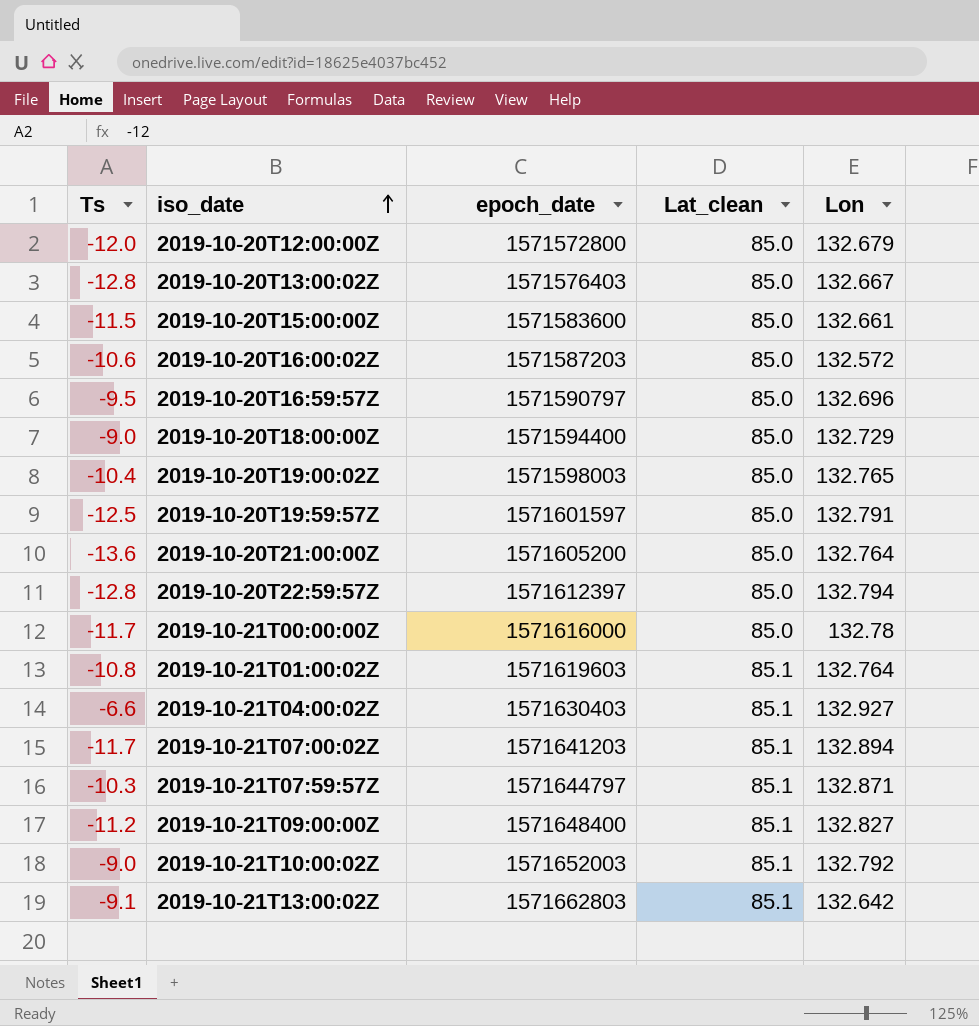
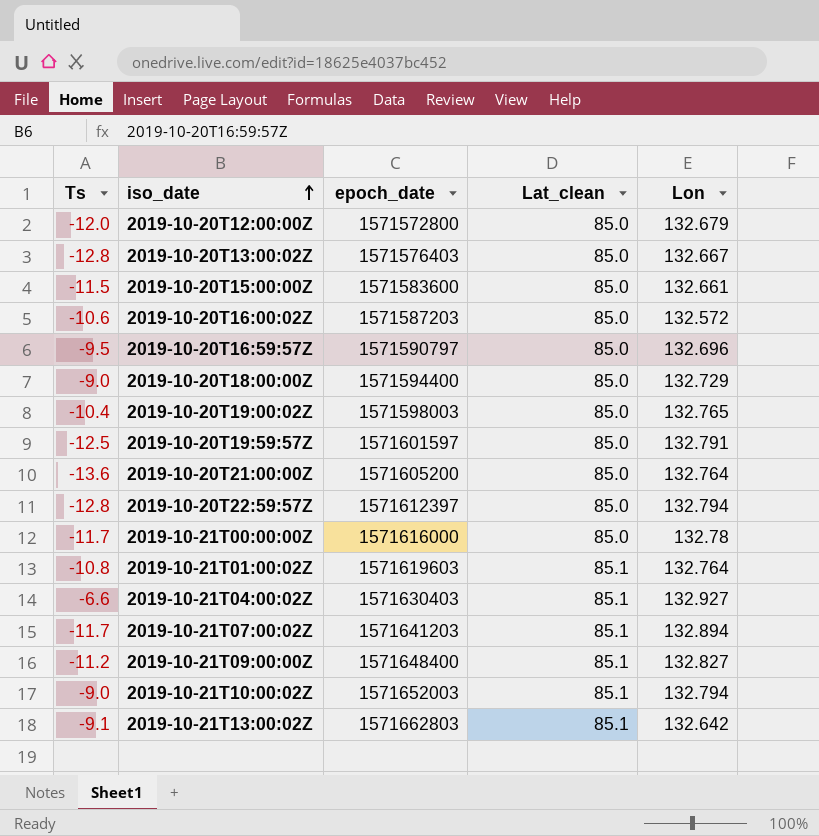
row 2019-10-21T07:59:57Z: -10.3 | 1571644797 | 85.1 | 132.871 -> none
2019-10-21T10:00:02Z | Lon: 132.792 -> 132.794

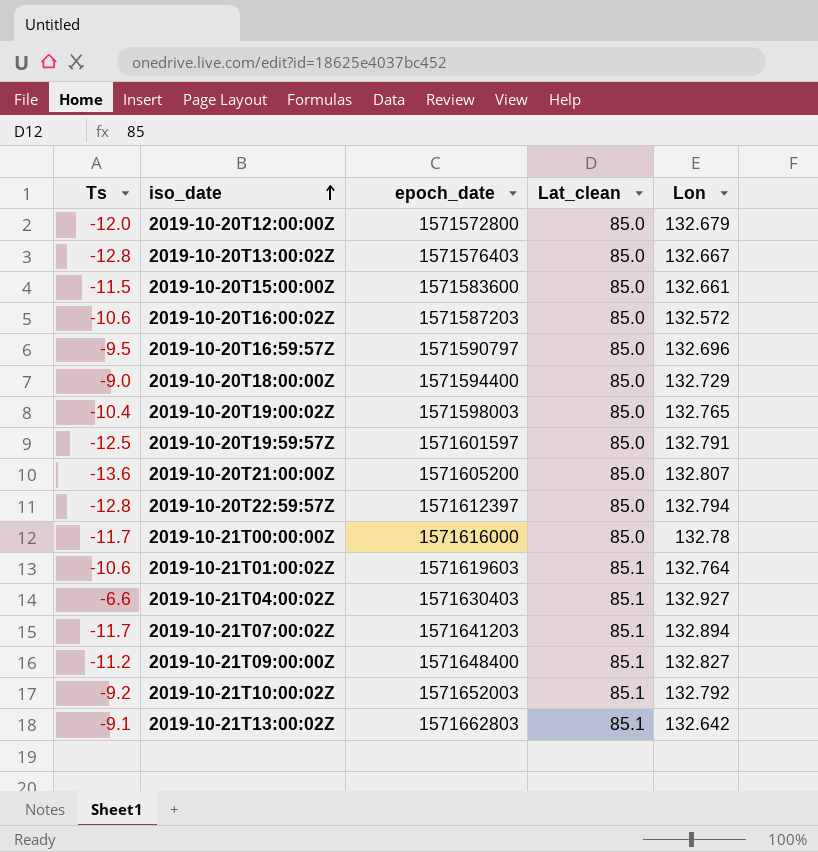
2019-10-20T21:00:00Z | Lon: 132.764 -> 132.807
2019-10-21T01:00:02Z | Ts: -10.8 -> -10.6
2019-10-21T10:00:02Z | Ts: -9.0 -> -9.2
2019-10-21T10:00:02Z | Lon: 132.794 -> 132.792

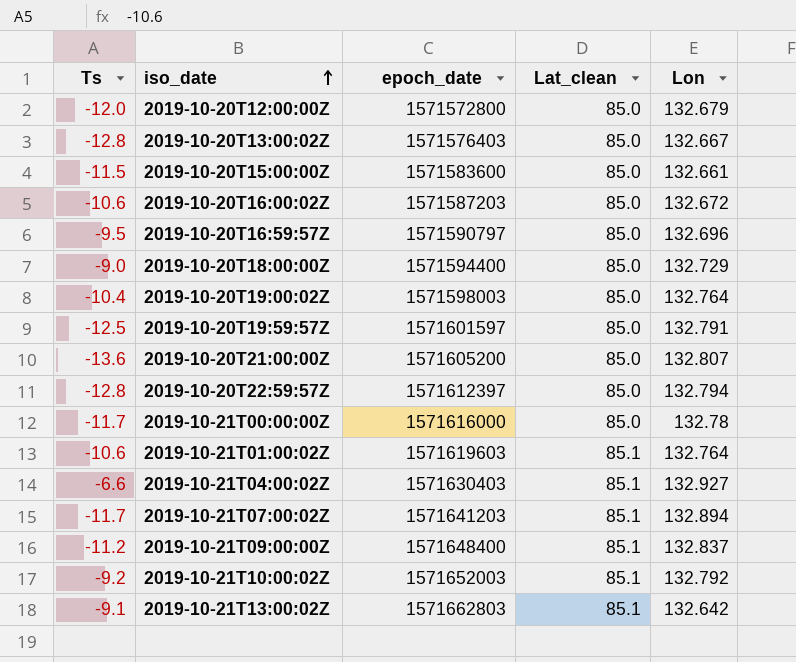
2019-10-20T16:00:02Z | Lon: 132.572 -> 132.672
2019-10-20T19:00:02Z | Lon: 132.765 -> 132.764
2019-10-21T09:00:00Z | Lon: 132.827 -> 132.837

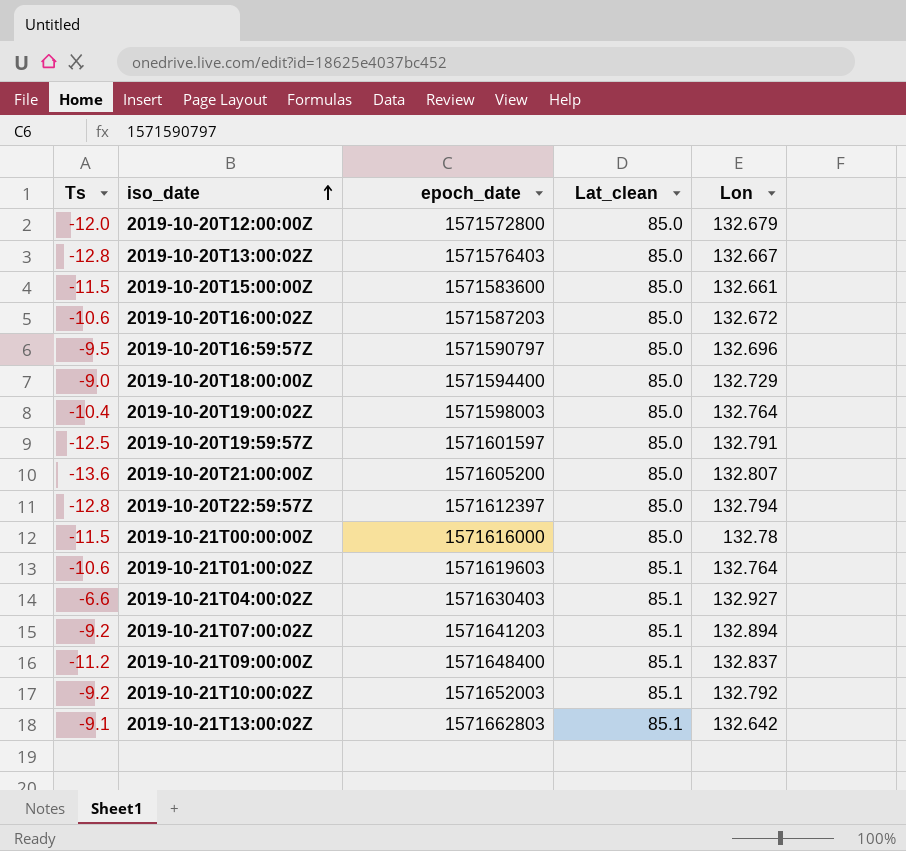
2019-10-21T00:00:00Z | Ts: -11.7 -> -11.5
2019-10-21T07:00:02Z | Ts: -11.7 -> -9.2

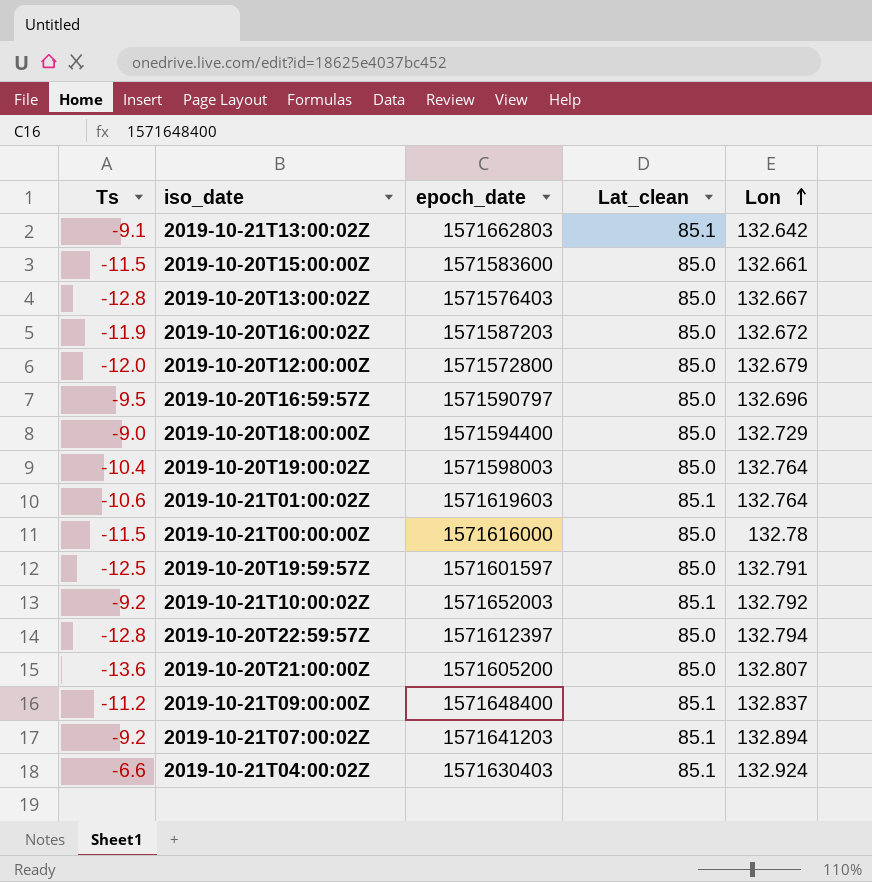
row order: iso_date ascending -> Lon ascending
2019-10-20T16:00:02Z | Ts: -10.6 -> -11.9
2019-10-21T04:00:02Z | Lon: 132.927 -> 132.924

